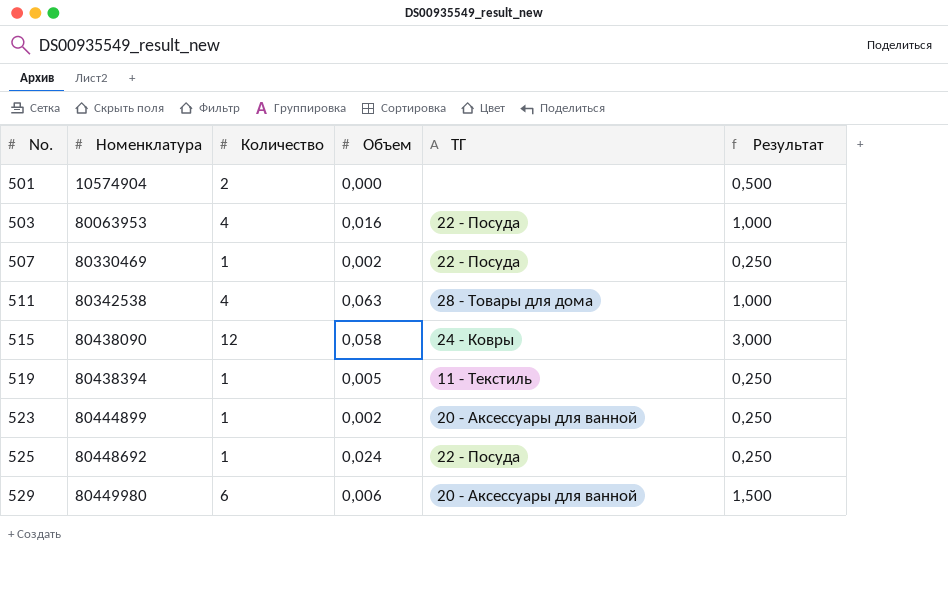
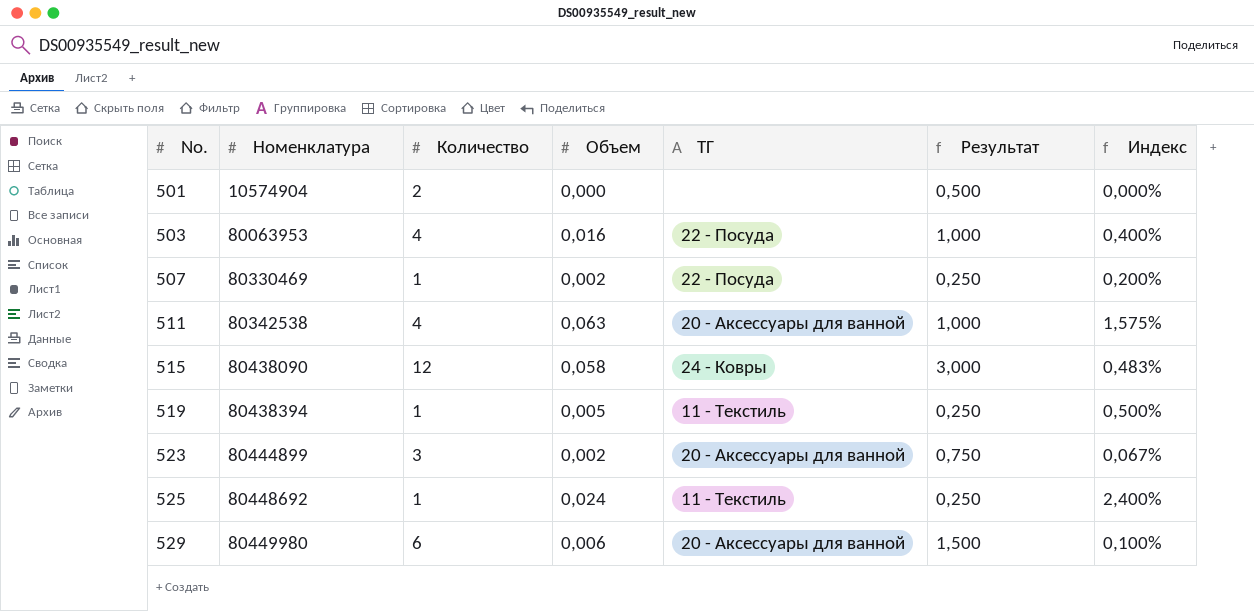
column Индекс | formula: none -> [Объем] / [Количество]
511 | ТГ: 28 - Товары для дома -> 20 - Аксессуары для ванной
523 | Количество: 1 -> 3
523 | Результат: 0,250 -> 0,750
525 | ТГ: 22 - Посуда -> 11 - Текстиль

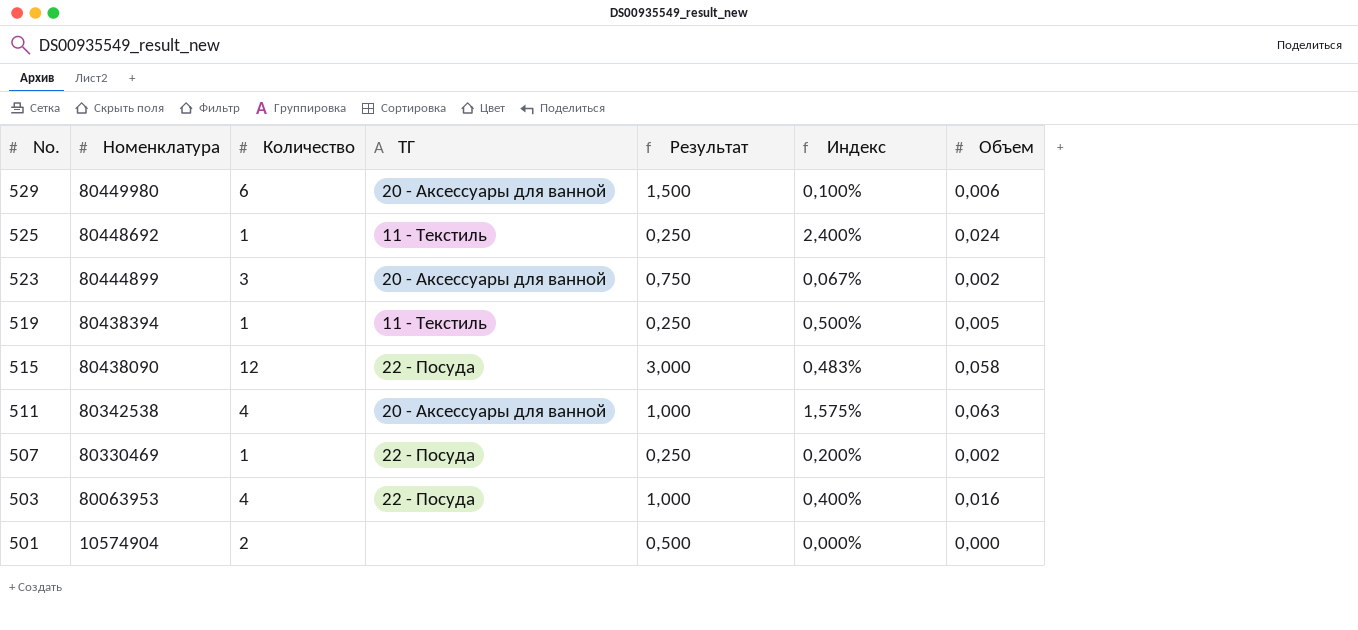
row order: No. ascending -> No. descending
column Объем | position: 4 -> 7
515 | ТГ: 24 - Ковры -> 22 - Посуда

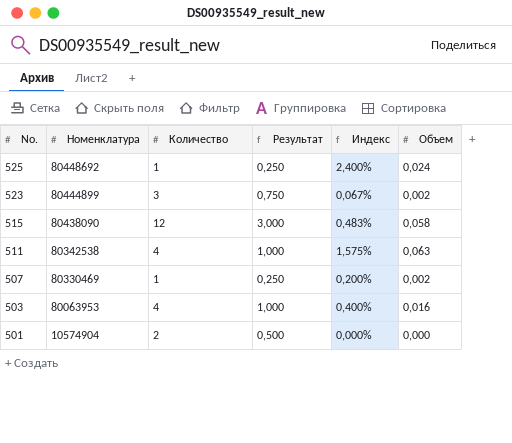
column ТГ | position: 4 -> none
row 529: 80449980 | 6 | 20 - Аксессуары для ванной | 1,500 | 0,100% | 0,006 -> none
row 519: 80438394 | 1 | 11 - Текстиль | 0,250 | 0,500% | 0,005 -> none

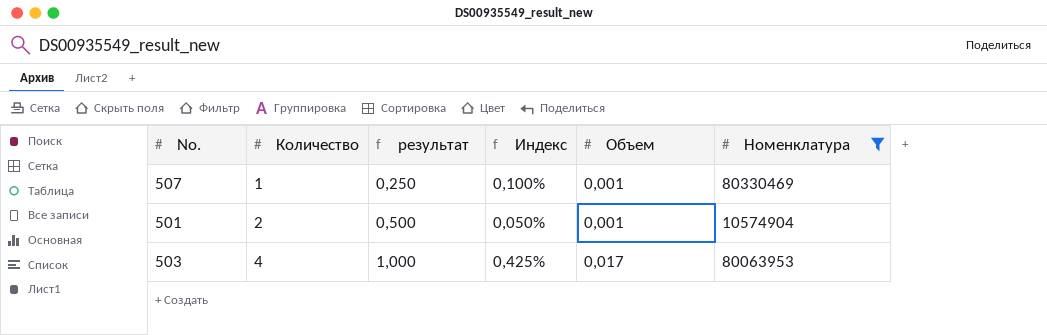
filter: none -> Номенклатура <= 80330469
row order: No. descending -> Количество ascending
column name: Результат -> результат
column Номенклатура | position: 2 -> 6
507 | Индекс: 0,200% -> 0,100%
507 | Объем: 0,002 -> 0,001
501 | Индекс: 0,000% -> 0,050%
501 | Объем: 0,000 -> 0,001
503 | Индекс: 0,400% -> 0,425%
503 | Объем: 0,016 -> 0,017

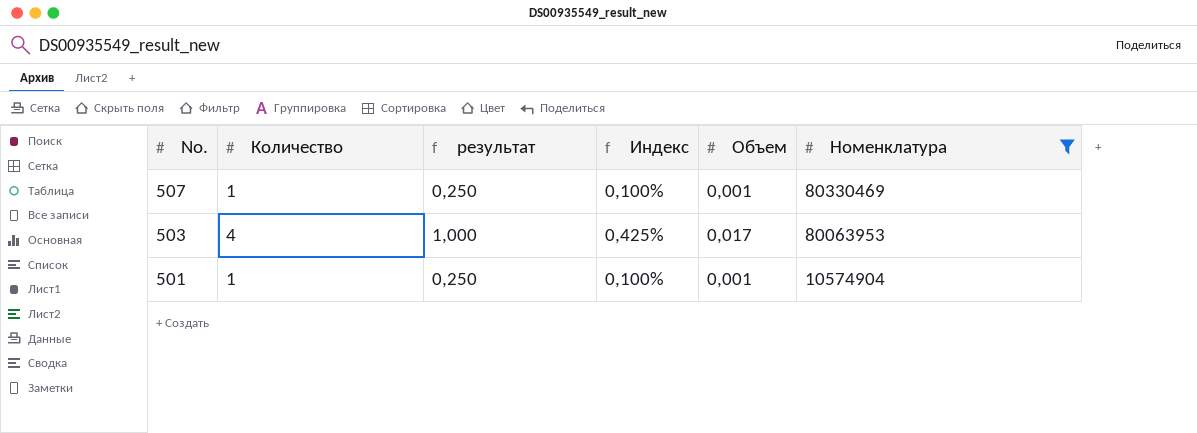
row order: Количество ascending -> No. descending
501 | Количество: 2 -> 1
501 | результат: 0,500 -> 0,250
501 | Индекс: 0,050% -> 0,100%

